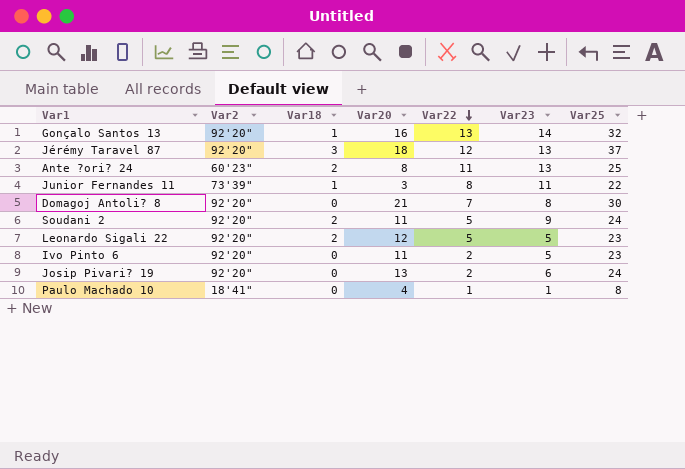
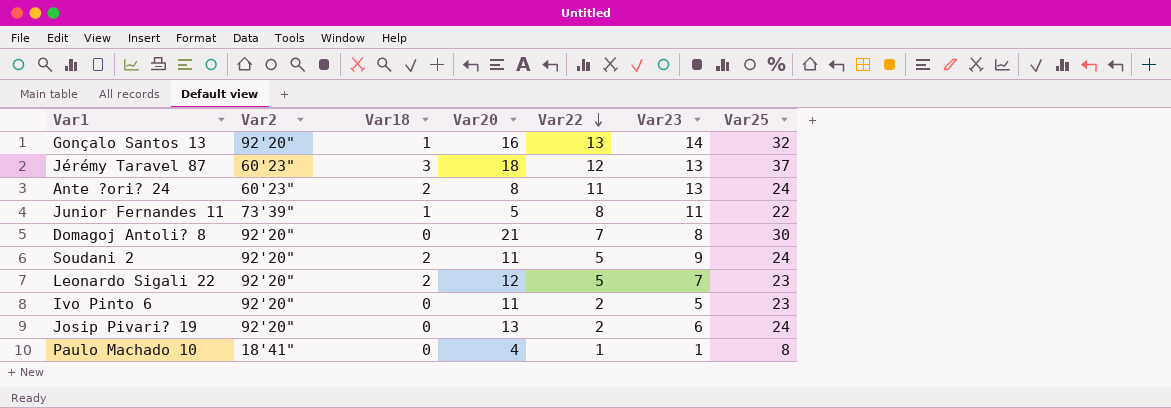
Jérémy Taravel 87 | Var2: 92'20" -> 60'23"
Ante ?ori? 24 | Var25: 25 -> 24
Junior Fernandes 11 | Var20: 3 -> 5
Leonardo Sigali 22 | Var23: 5 -> 7

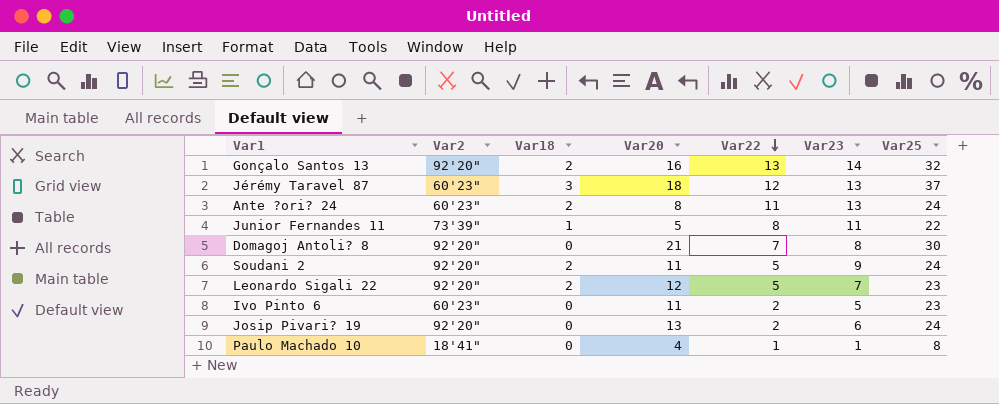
Gonçalo Santos 13 | Var18: 1 -> 2
Ivo Pinto 6 | Var2: 92'20" -> 60'23"

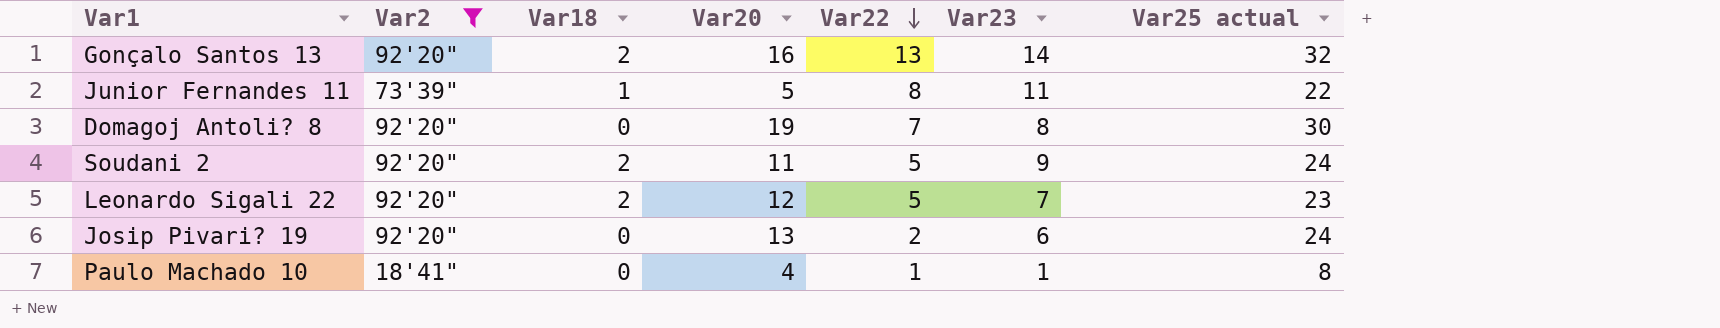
filter: none -> Var2 != 60'23"
column name: Var25 -> Var25 actual
Domagoj Antoli? 8 | Var20: 21 -> 19

